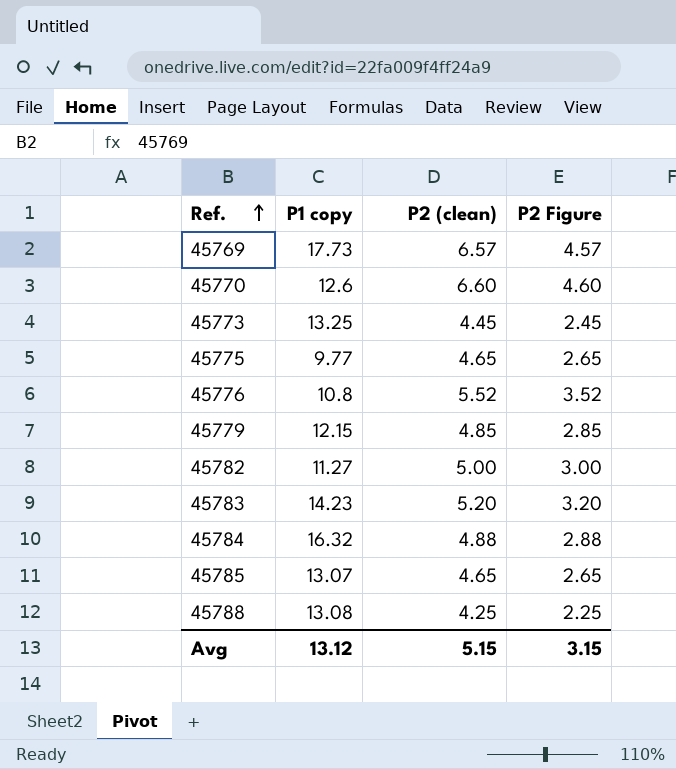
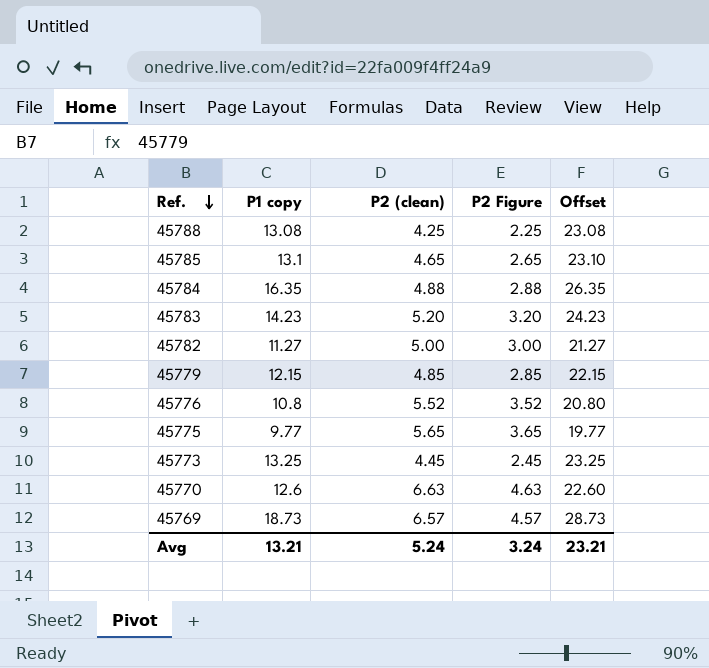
row order: Ref. ascending -> Ref. descending
column Offset | formula: none -> [P1 copy] + 10
45785 | P1 copy: 13.07 -> 13.1
45784 | P1 copy: 16.32 -> 16.35
45775 | P2 (clean): 4.65 -> 5.65
45775 | P2 Figure: 2.65 -> 3.65
45770 | P2 (clean): 6.60 -> 6.63
45770 | P2 Figure: 4.60 -> 4.63
45769 | P1 copy: 17.73 -> 18.73
Avg | P1 copy: 13.12 -> 13.21
Avg | P2 (clean): 5.15 -> 5.24
Avg | P2 Figure: 3.15 -> 3.24

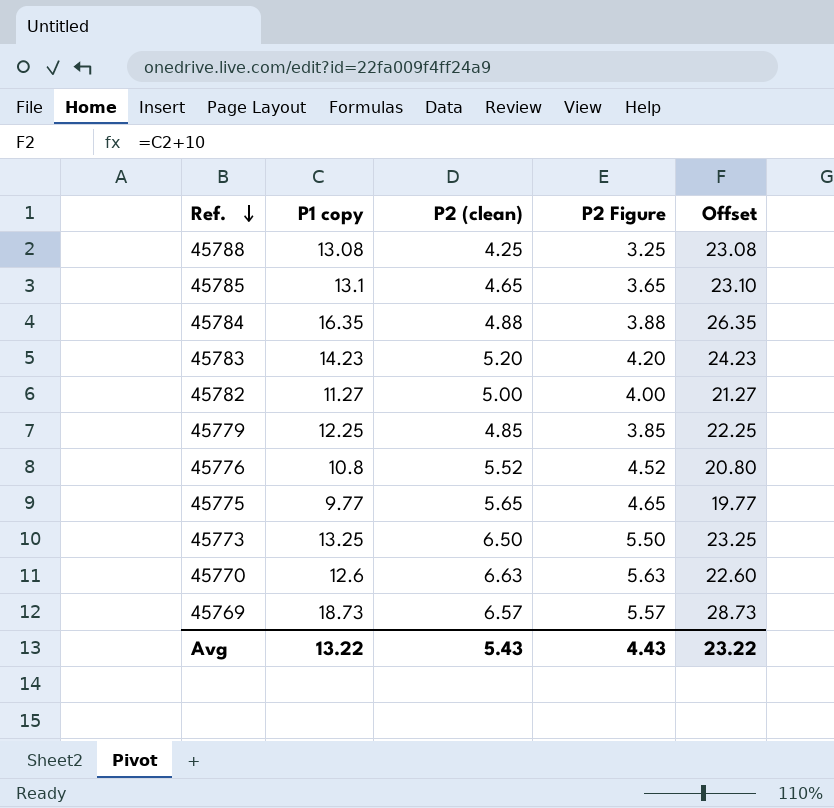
column P2 Figure | formula: [P2 (clean)] - 2 -> [P2 (clean)] - 1
45779 | P1 copy: 12.15 -> 12.25
45779 | Offset: 22.15 -> 22.25
45773 | P2 (clean): 4.45 -> 6.50
Avg | P1 copy: 13.21 -> 13.22
Avg | P2 (clean): 5.24 -> 5.43
Avg | P2 Figure: 3.24 -> 4.43
Avg | Offset: 23.21 -> 23.22

